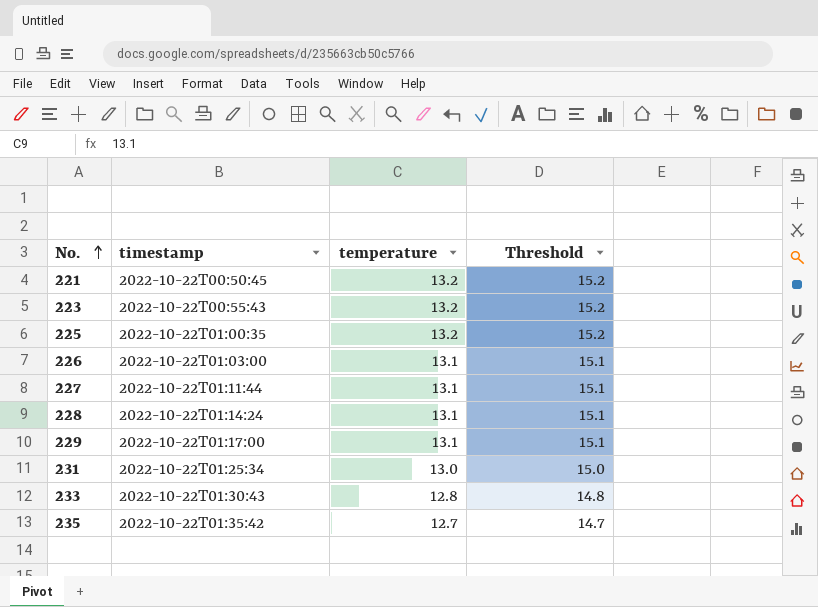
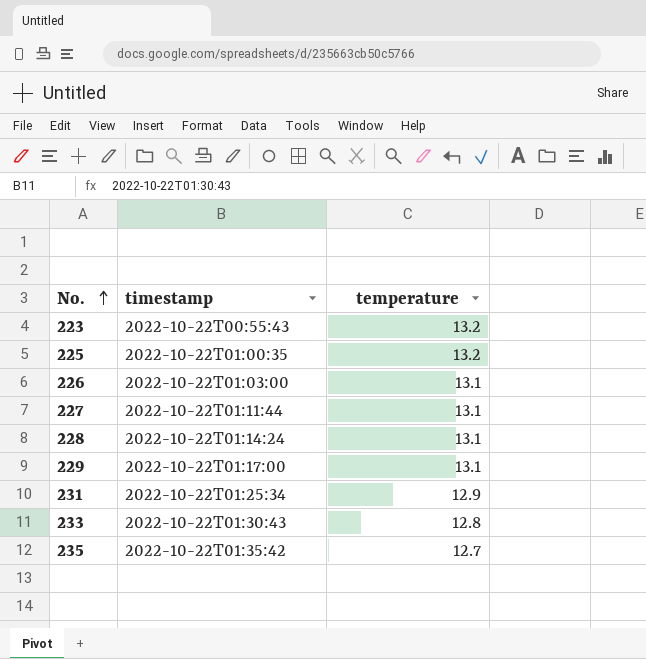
column Threshold | formula: [temperature] + 2 -> none
row 221: 2022-10-22T00:50:45 | 13.2 | 15.2 -> none
231 | temperature: 13.0 -> 12.9

